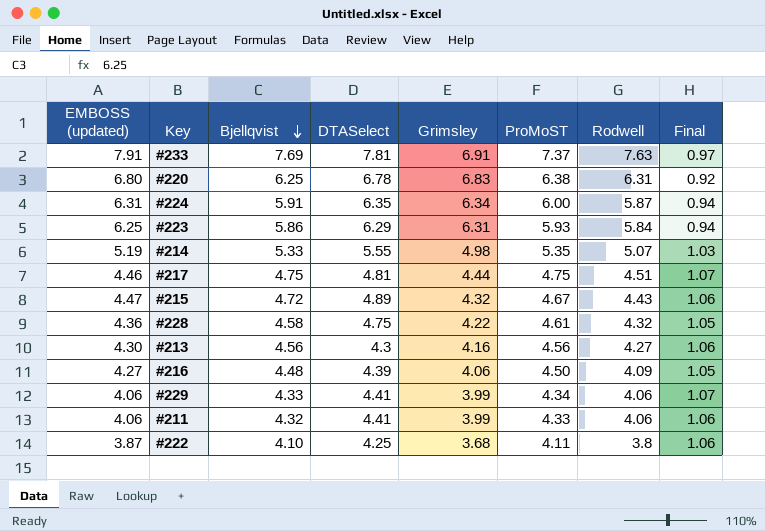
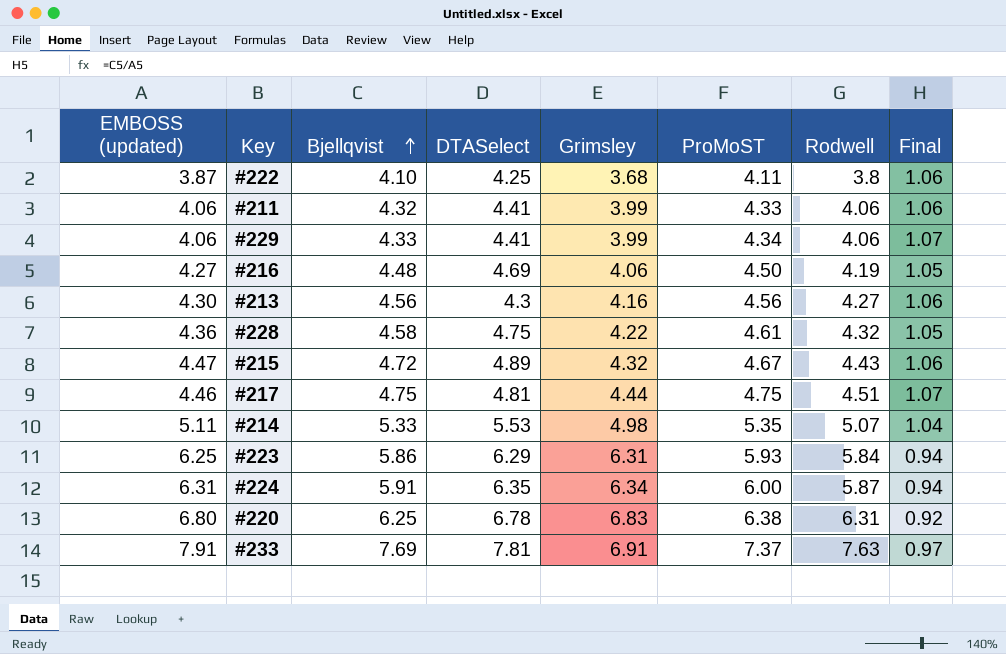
row order: Bjellqvist descending -> Bjellqvist ascending
#216 | DTASelect: 4.39 -> 4.69
#216 | Rodwell: 4.09 -> 4.19
#214 | EMBOSS (updated): 5.19 -> 5.11
#214 | DTASelect: 5.55 -> 5.53
#214 | Final: 1.03 -> 1.04

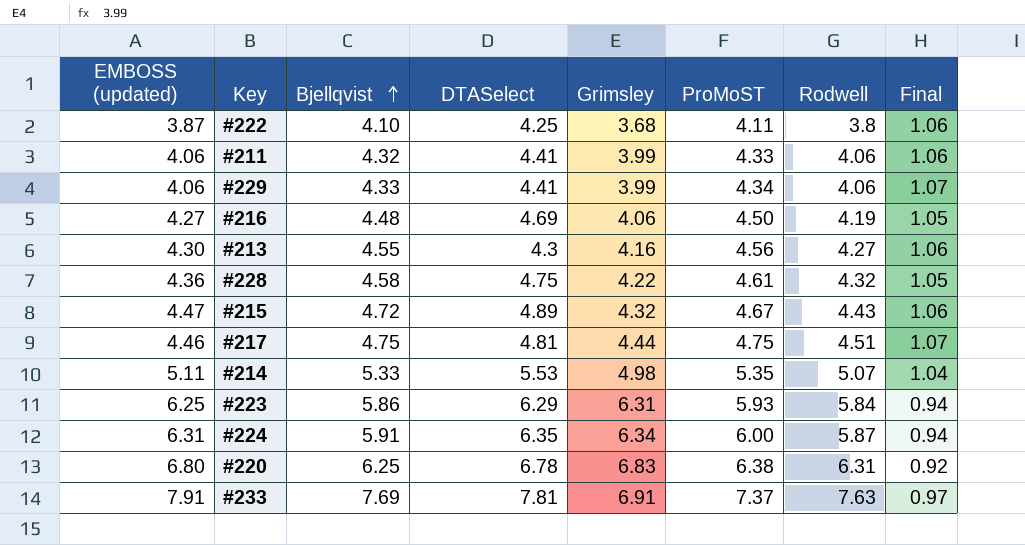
#213 | Bjellqvist: 4.56 -> 4.55

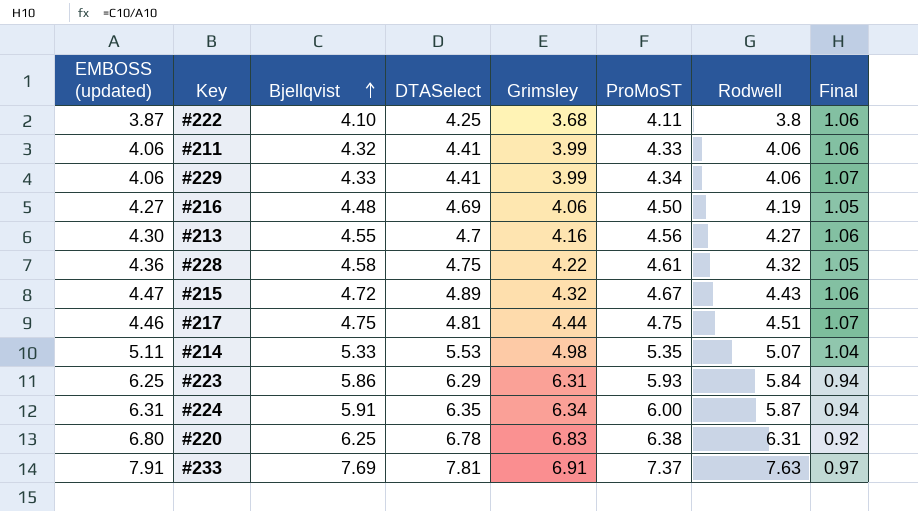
#213 | DTASelect: 4.3 -> 4.7

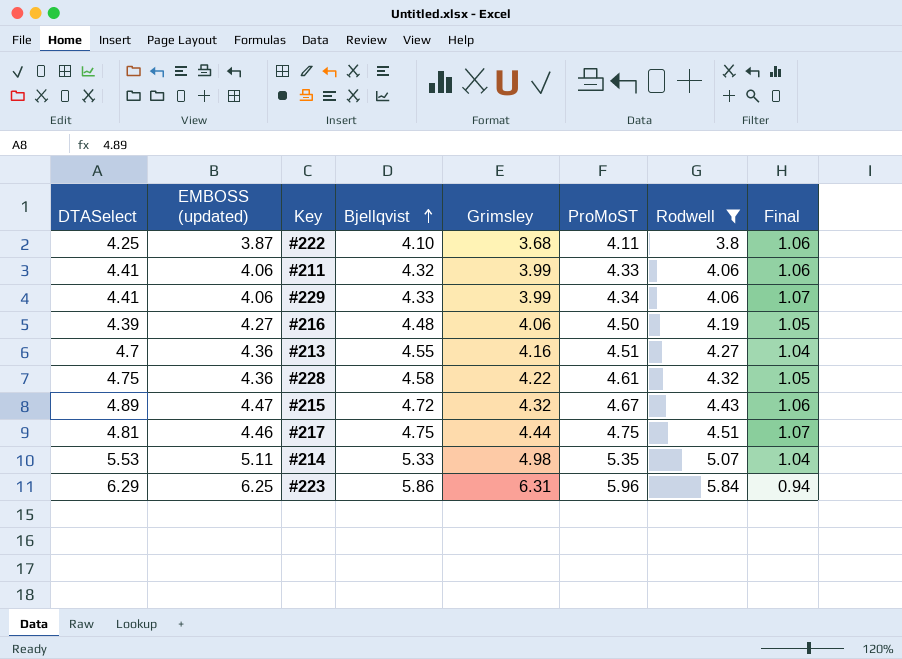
filter: none -> Rodwell <= 5.84
column DTASelect | position: 4 -> 1
#216 | DTASelect: 4.69 -> 4.39
#213 | EMBOSS (updated): 4.30 -> 4.36
#213 | ProMoST: 4.56 -> 4.51
#213 | Final: 1.06 -> 1.04
#223 | ProMoST: 5.93 -> 5.96

